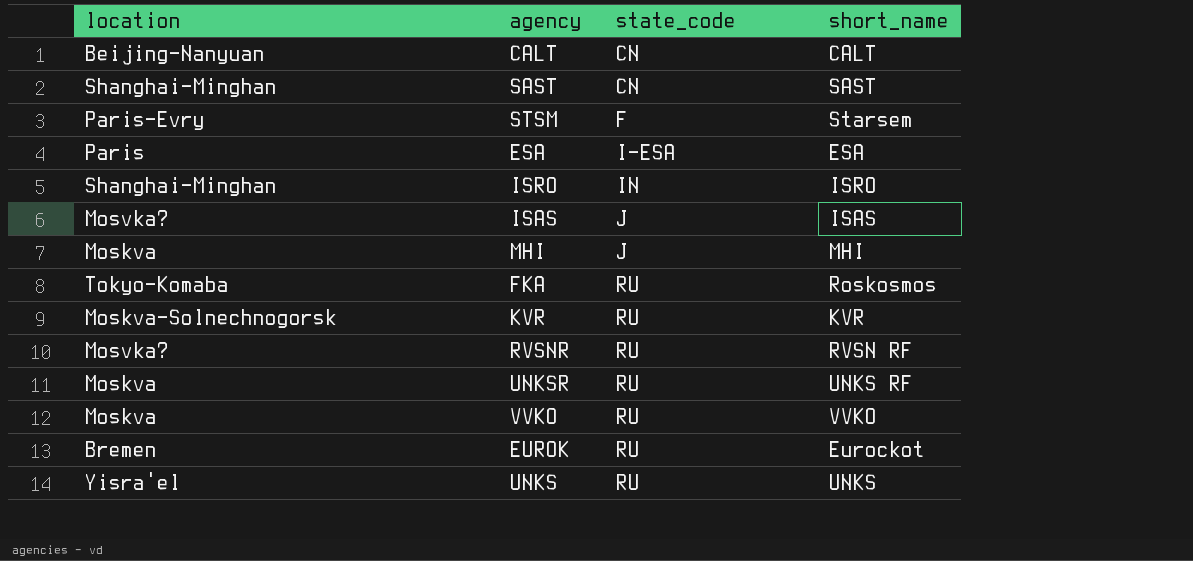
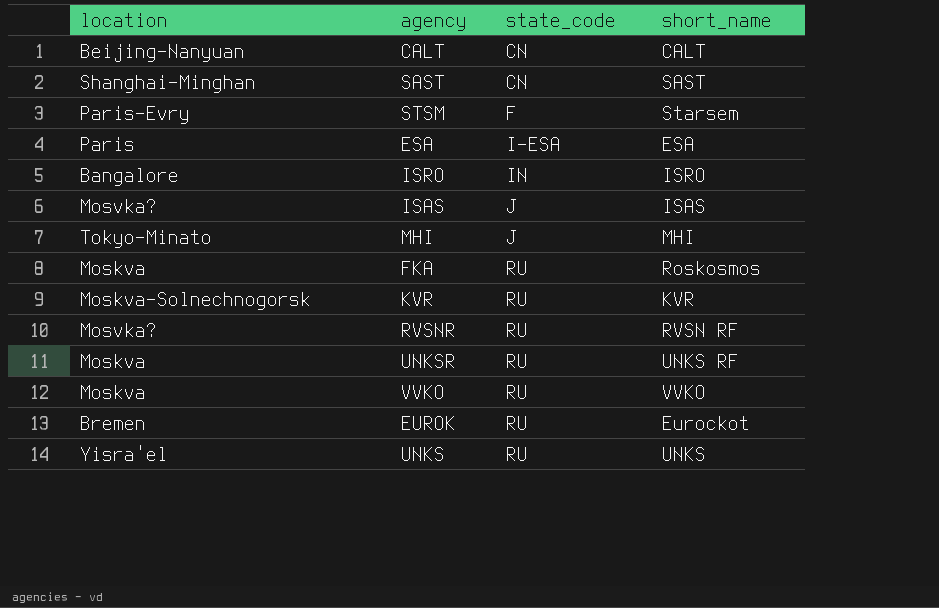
ISRO | location: Shanghai-Minghan -> Bangalore
MHI | location: Moskva -> Tokyo-Minato
FKA | location: Tokyo-Komaba -> Moskva

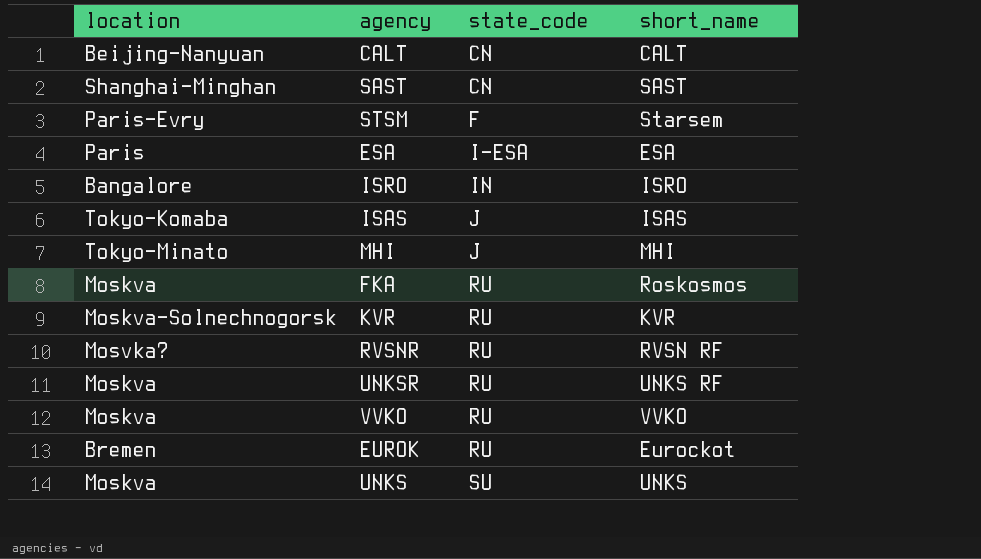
ISAS | location: Mosvka? -> Tokyo-Komaba
UNKS | location: Yisra'el -> Moskva
UNKS | state_code: RU -> SU

